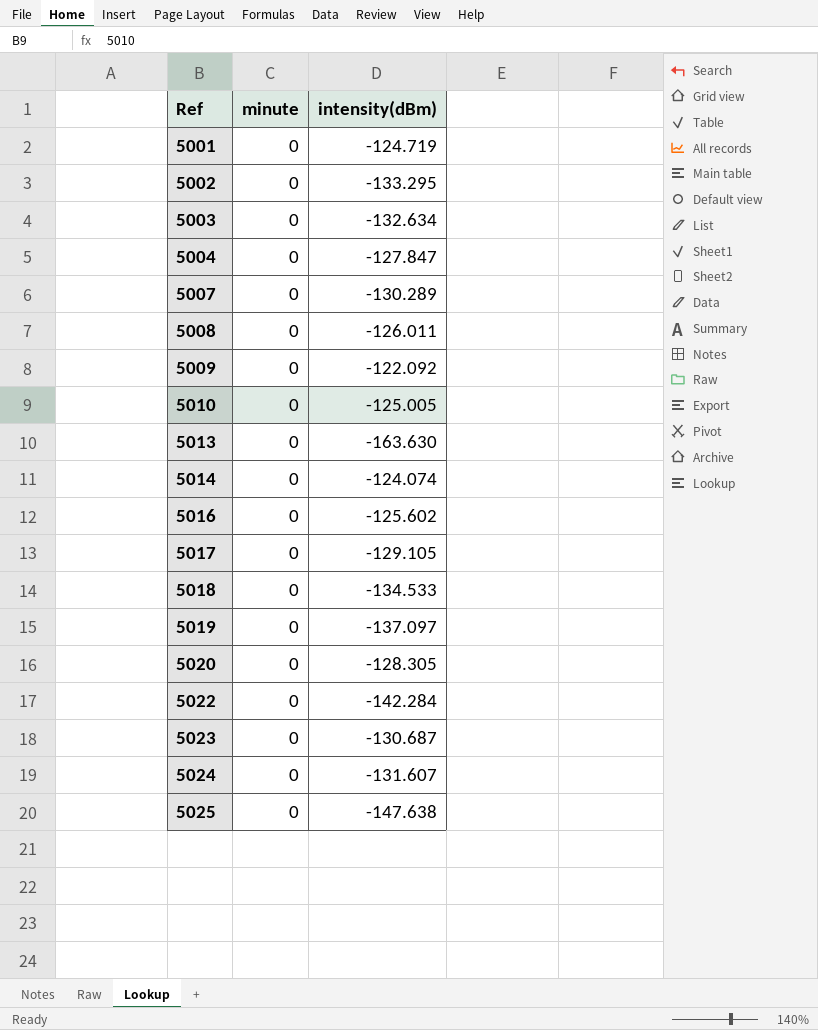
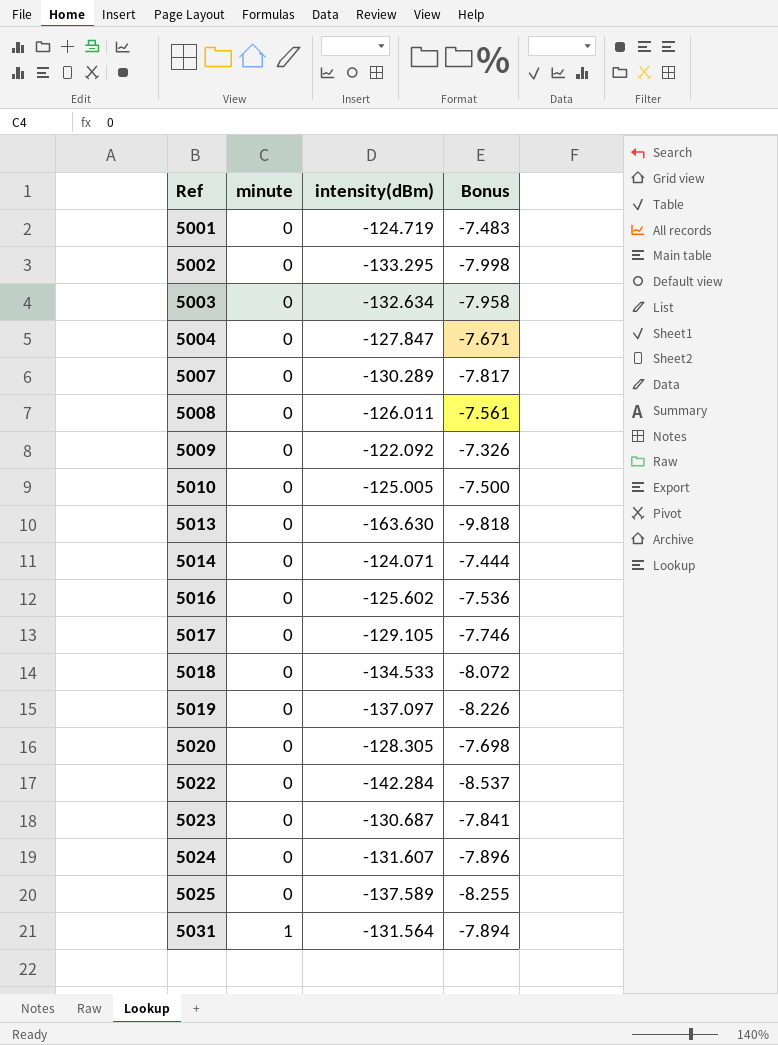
column Bonus | formula: none -> [intensity(dBm)] * 0.06
5014 | intensity(dBm): -124.074 -> -124.071
5025 | intensity(dBm): -147.638 -> -137.589
row 5031: none -> 1 | -131.564 | -7.894

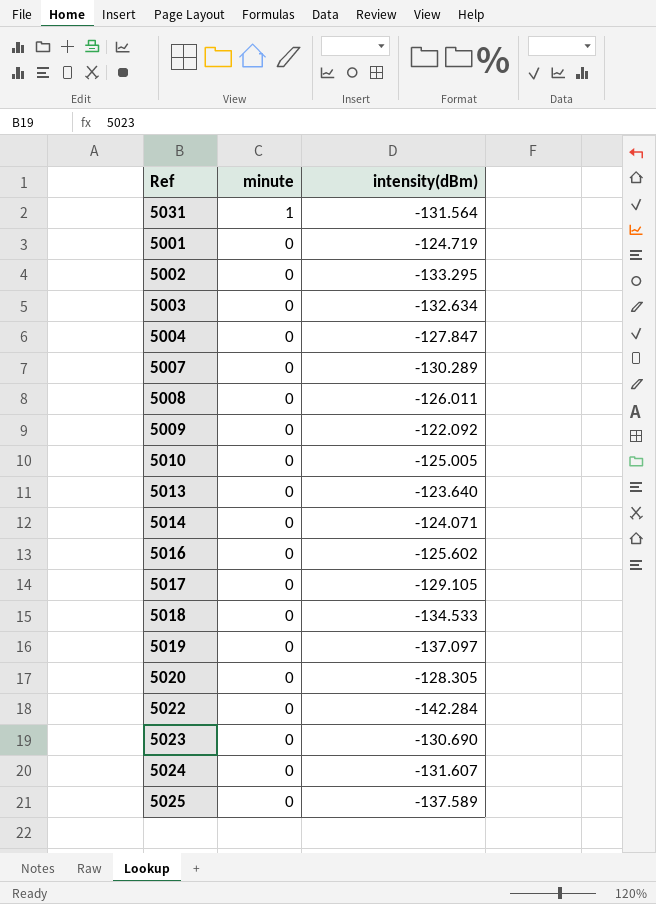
row order: Ref ascending -> minute descending
column Bonus | formula: [intensity(dBm)] * 0.06 -> none
5013 | intensity(dBm): -163.630 -> -123.640
5023 | intensity(dBm): -130.687 -> -130.690

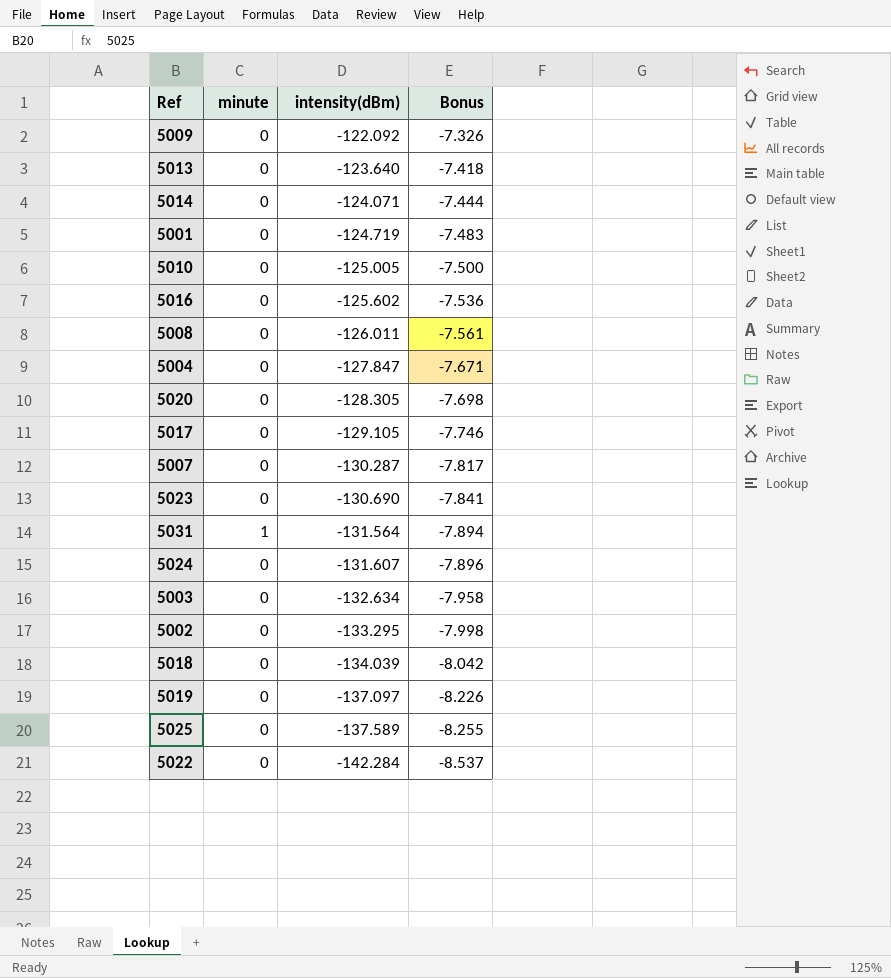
row order: minute descending -> intensity(dBm) descending
column Bonus | formula: none -> [intensity(dBm)] * 0.06
5007 | intensity(dBm): -130.289 -> -130.287
5018 | intensity(dBm): -134.533 -> -134.039

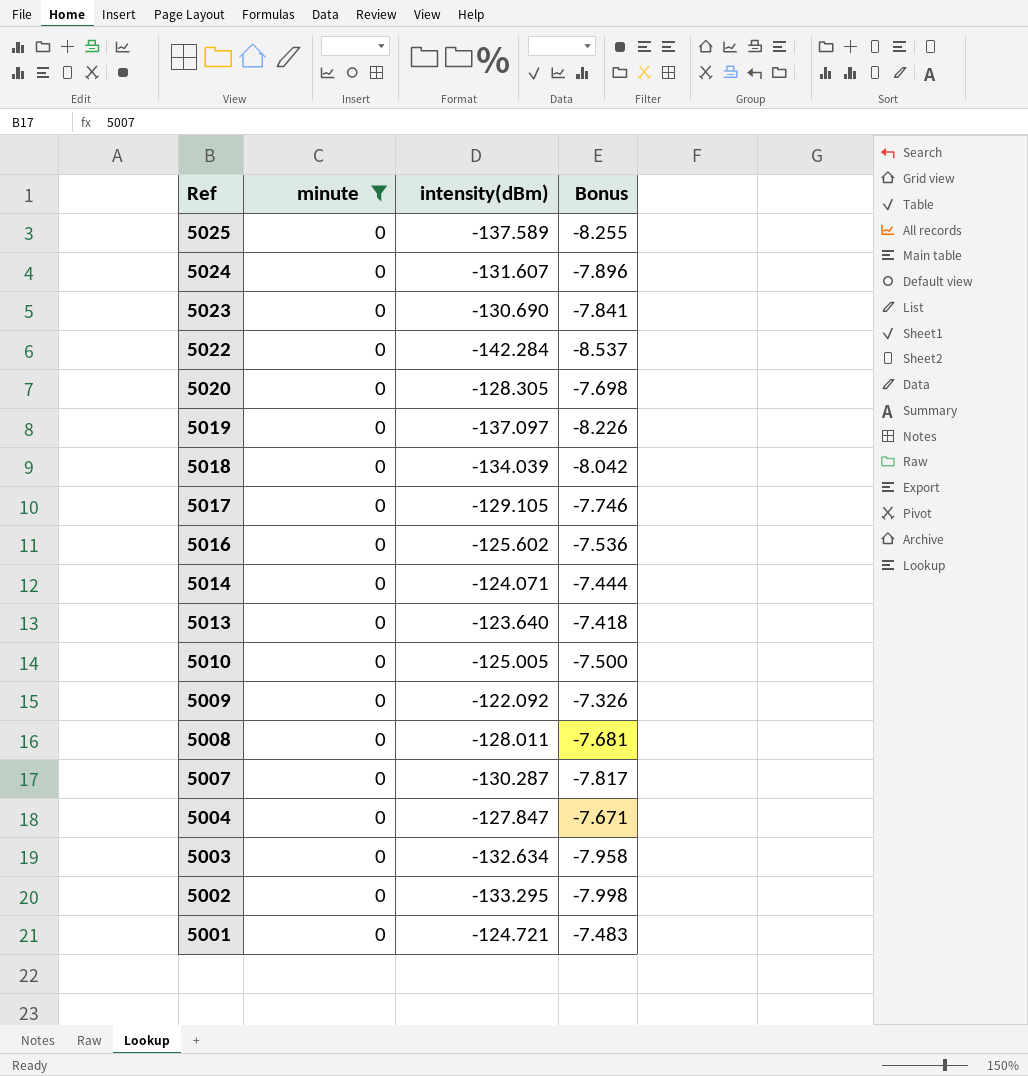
filter: none -> minute = 0
row order: intensity(dBm) descending -> Ref descending
5008 | intensity(dBm): -126.011 -> -128.011
5008 | Bonus: -7.561 -> -7.681
5001 | intensity(dBm): -124.719 -> -124.721

